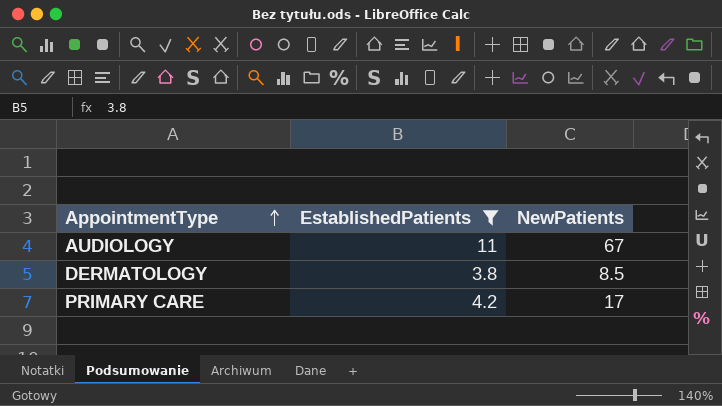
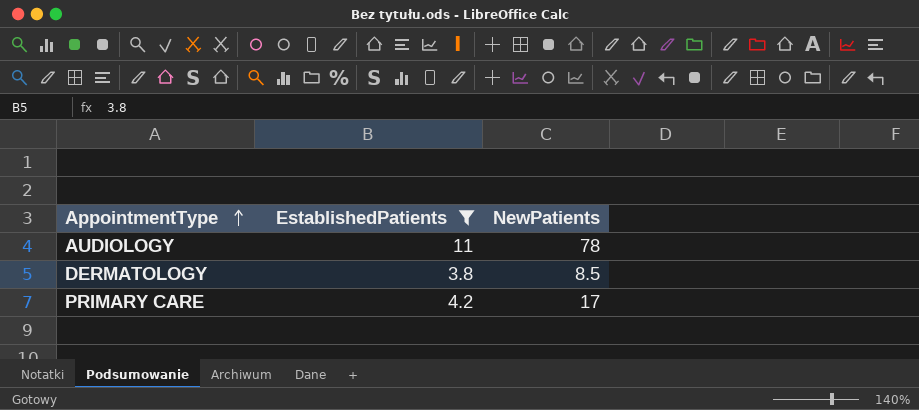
AUDIOLOGY | NewPatients: 67 -> 78

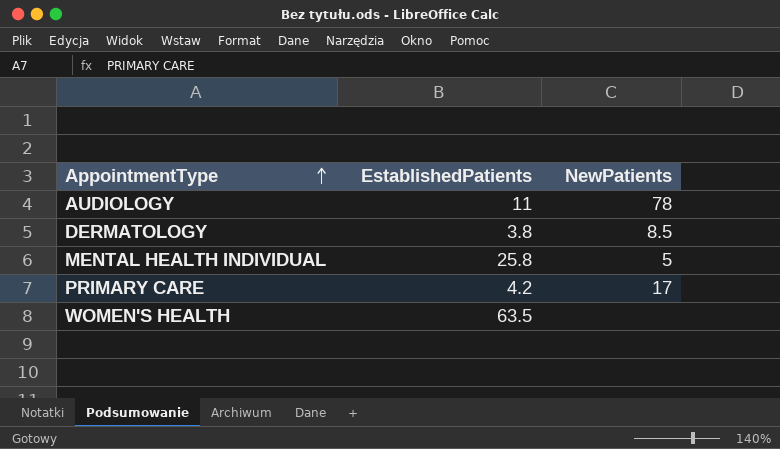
filter: EstablishedPatients <= 11 -> none

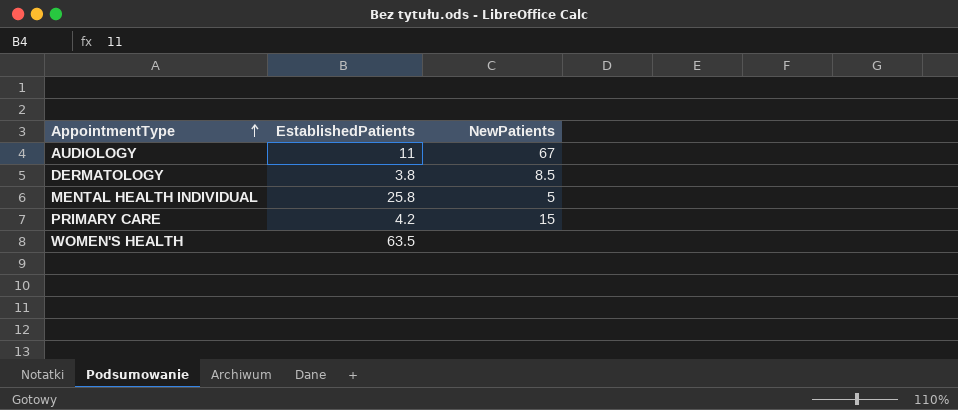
AUDIOLOGY | NewPatients: 78 -> 67
PRIMARY CARE | NewPatients: 17 -> 15

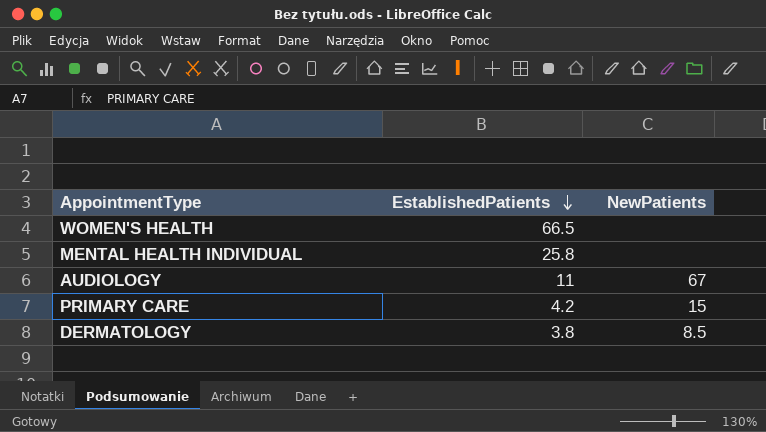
row order: AppointmentType ascending -> EstablishedPatients descending
WOMEN'S HEALTH | EstablishedPatients: 63.5 -> 66.5
MENTAL HEALTH INDIVIDUAL | NewPatients: 5 -> none

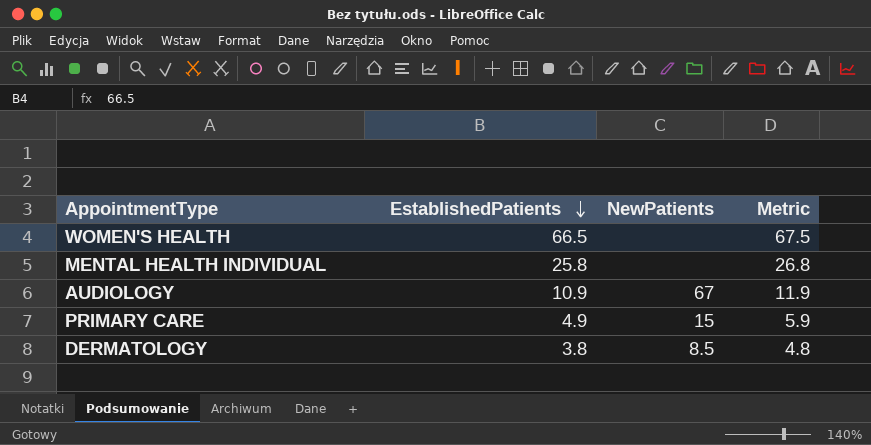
column Metric | formula: none -> [EstablishedPatients] + 1
AUDIOLOGY | EstablishedPatients: 11 -> 10.9
PRIMARY CARE | EstablishedPatients: 4.2 -> 4.9

